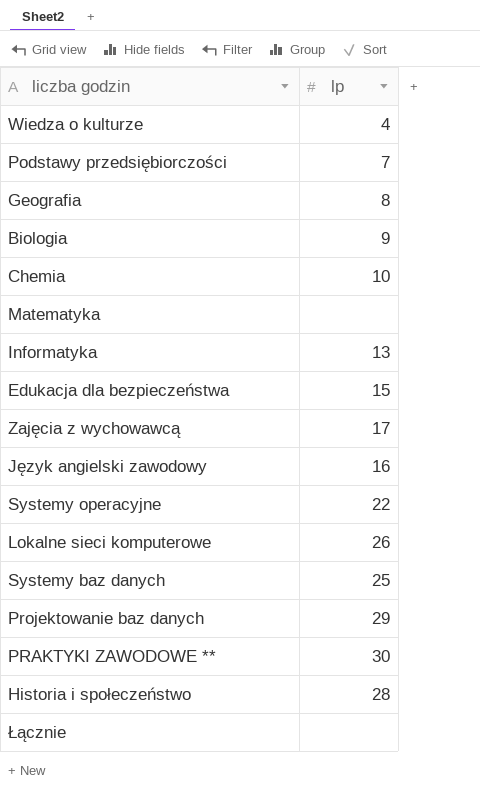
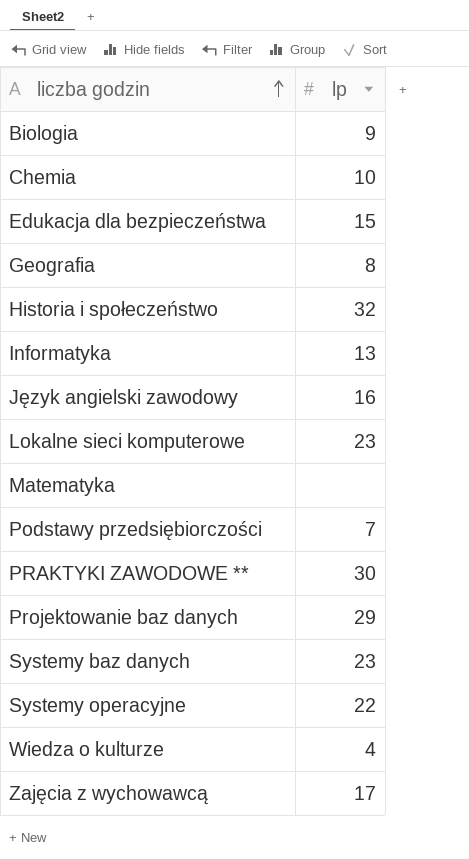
row order: none -> liczba godzin ascending
row Łącznie: none -> none
Historia i społeczeństwo | lp: 28 -> 32
Lokalne sieci komputerowe | lp: 26 -> 23
Systemy baz danych | lp: 25 -> 23

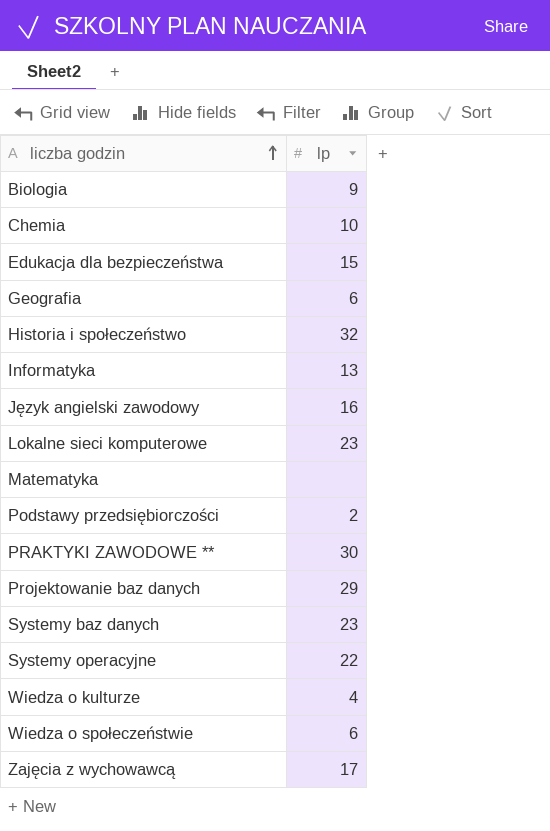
Geografia | lp: 8 -> 6
Podstawy przedsiębiorczości | lp: 7 -> 2
row Wiedza o społeczeństwie: none -> 6

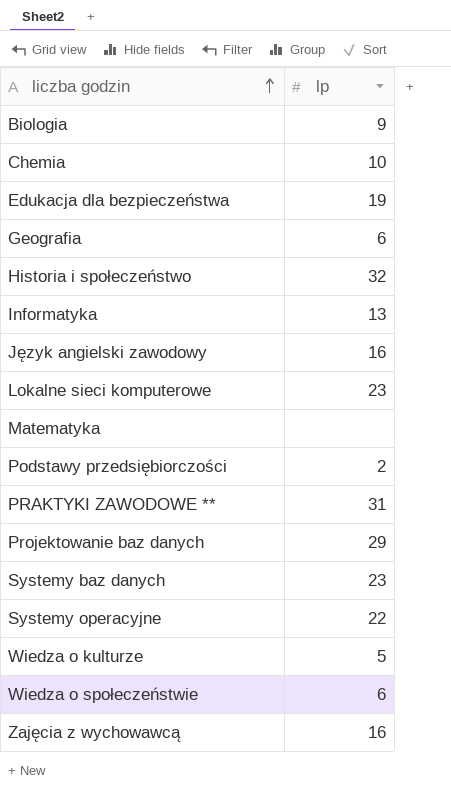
Edukacja dla bezpieczeństwa | lp: 15 -> 19
PRAKTYKI ZAWODOWE ** | lp: 30 -> 31
Wiedza o kulturze | lp: 4 -> 5
Zajęcia z wychowawcą | lp: 17 -> 16

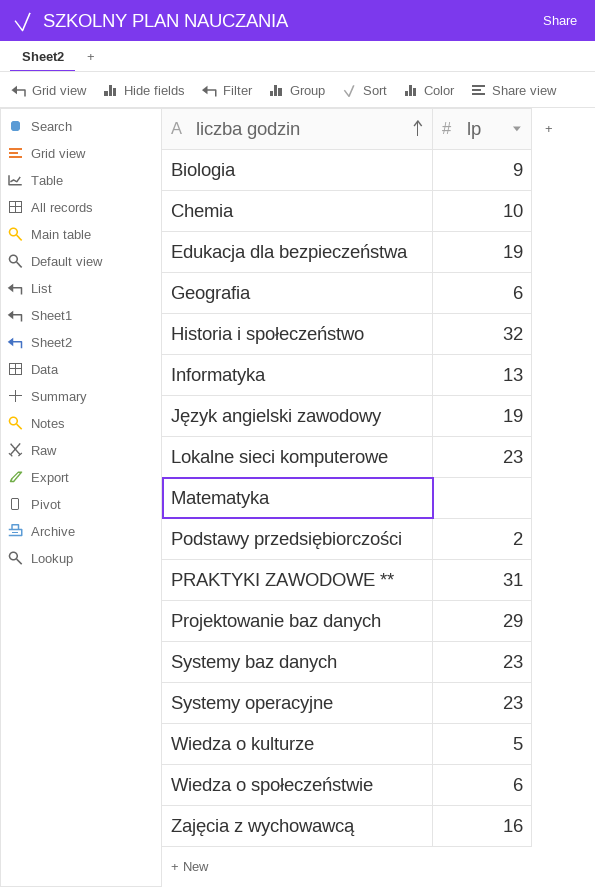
Język angielski zawodowy | lp: 16 -> 19
Systemy operacyjne | lp: 22 -> 23

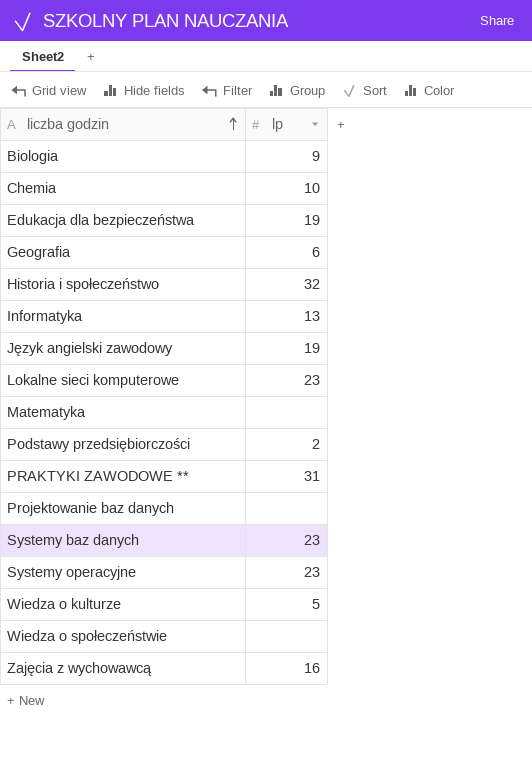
Projektowanie baz danych | lp: 29 -> none
Wiedza o społeczeństwie | lp: 6 -> none

